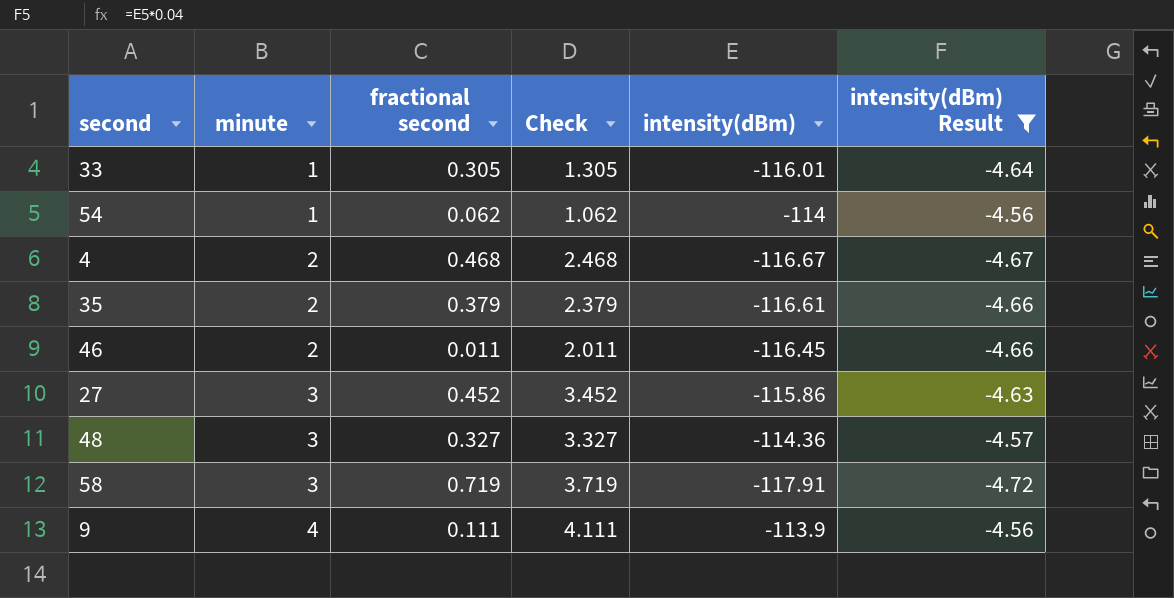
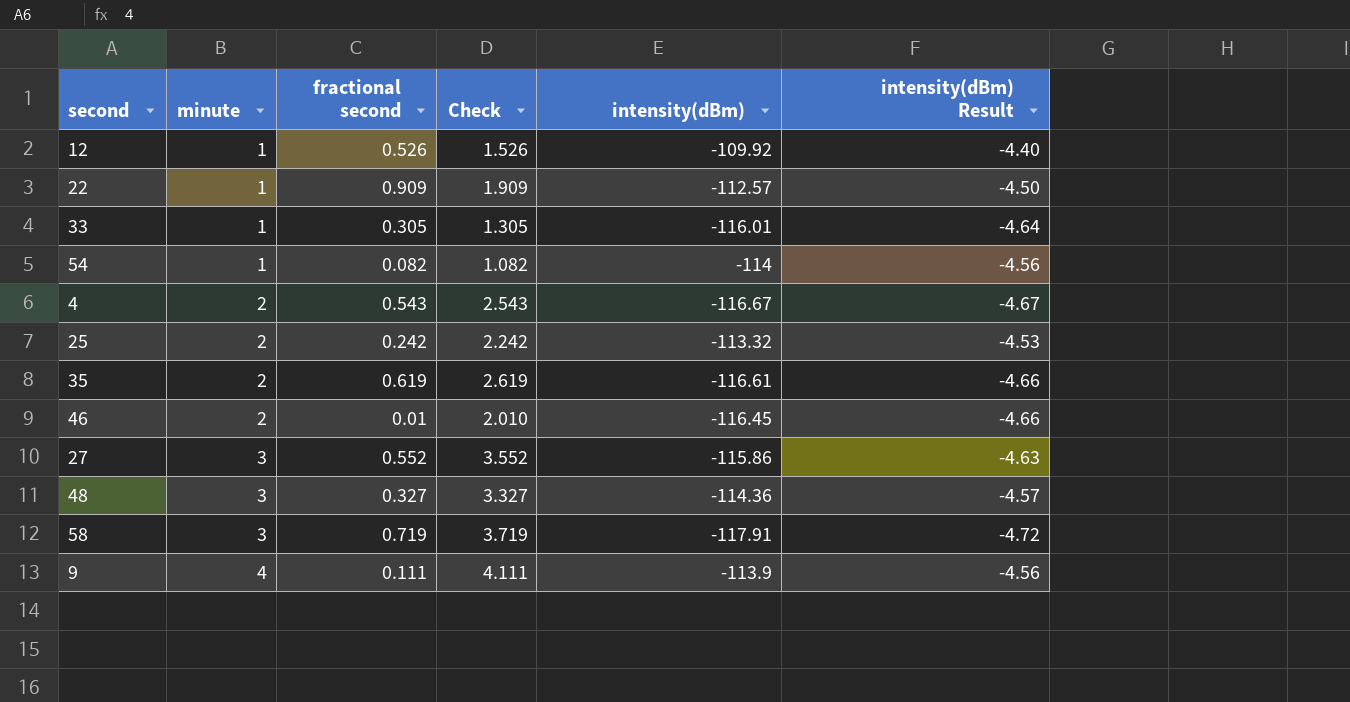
filter: intensity(dBm) Result <= -4.56 -> none
54 | fractional second: 0.062 -> 0.082
54 | Check: 1.062 -> 1.082
4 | fractional second: 0.468 -> 0.543
4 | Check: 2.468 -> 2.543
35 | fractional second: 0.379 -> 0.619
35 | Check: 2.379 -> 2.619
46 | fractional second: 0.011 -> 0.01
46 | Check: 2.011 -> 2.010
27 | fractional second: 0.452 -> 0.552
27 | Check: 3.452 -> 3.552

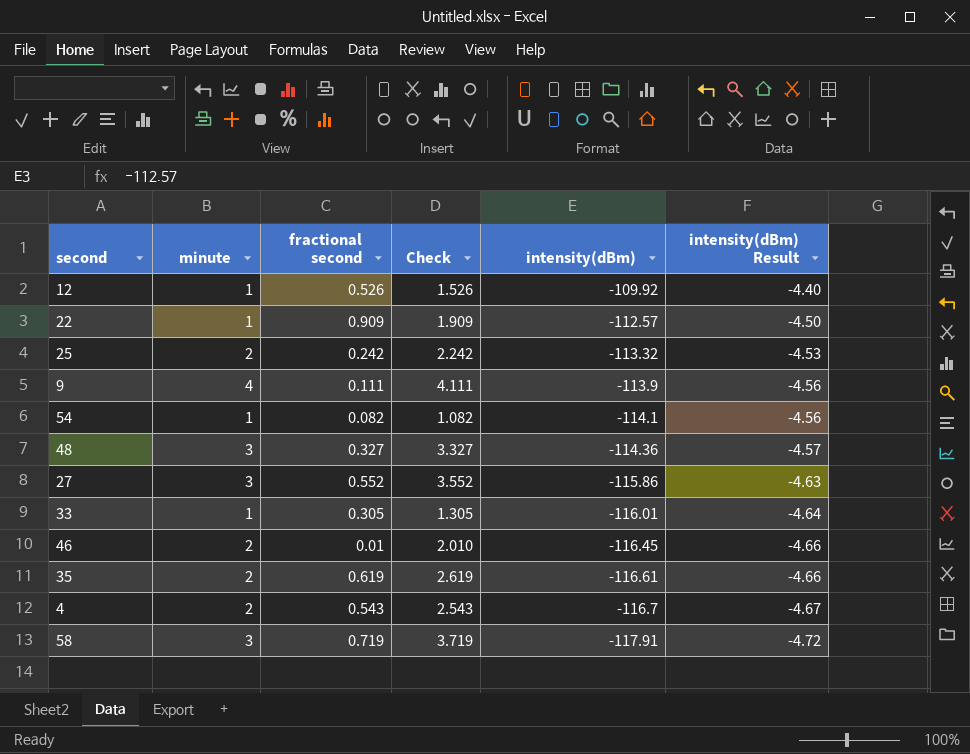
row order: minute ascending -> intensity(dBm) descending
54 | intensity(dBm): -114 -> -114.1
4 | intensity(dBm): -116.67 -> -116.7

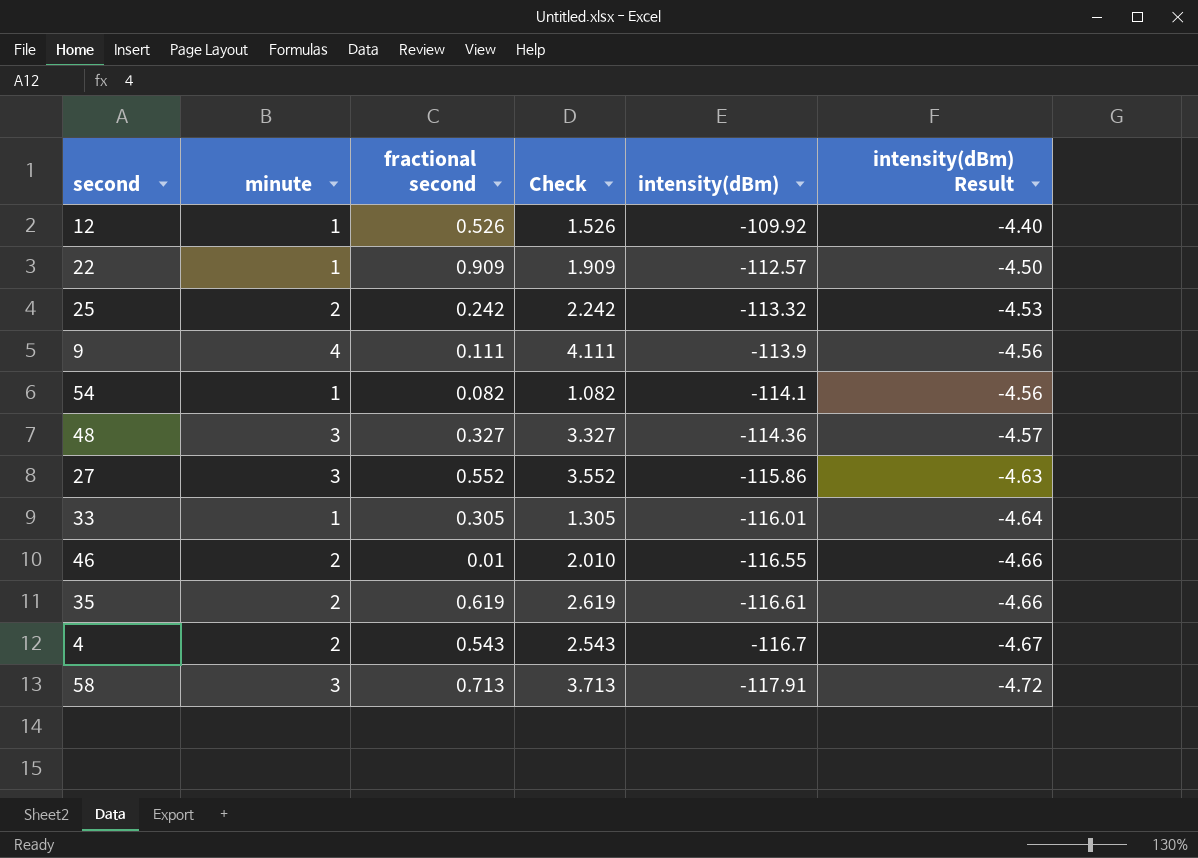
46 | intensity(dBm): -116.45 -> -116.55
58 | fractional second: 0.719 -> 0.713
58 | Check: 3.719 -> 3.713

